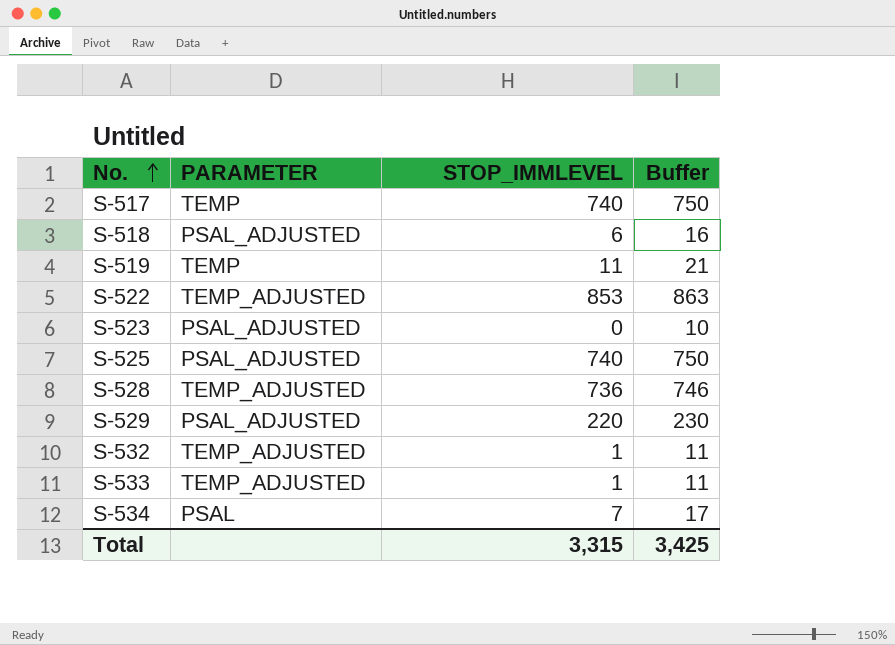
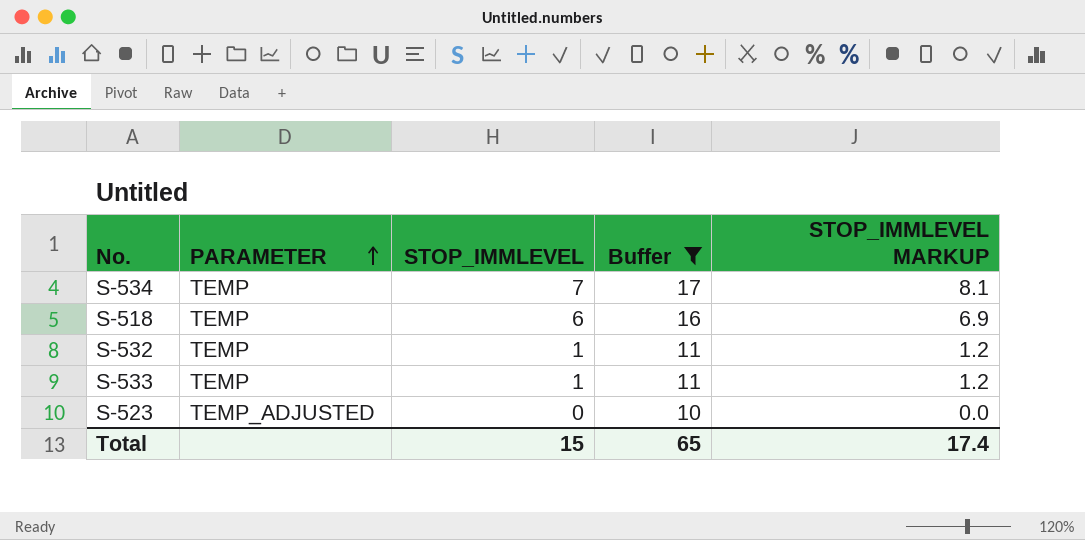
filter: none -> Buffer <= 17
row order: No. ascending -> PARAMETER ascending
column STOP_IMMLEVEL MARKUP | formula: none -> [STOP_IMMLEVEL] * 1.15
S-534 | PARAMETER: PSAL -> TEMP
S-518 | PARAMETER: PSAL_ADJUSTED -> TEMP
S-532 | PARAMETER: TEMP_ADJUSTED -> TEMP
S-533 | PARAMETER: TEMP_ADJUSTED -> TEMP
S-523 | PARAMETER: PSAL_ADJUSTED -> TEMP_ADJUSTED
Total | STOP_IMMLEVEL: 3,315 -> 15
Total | Buffer: 3,425 -> 65

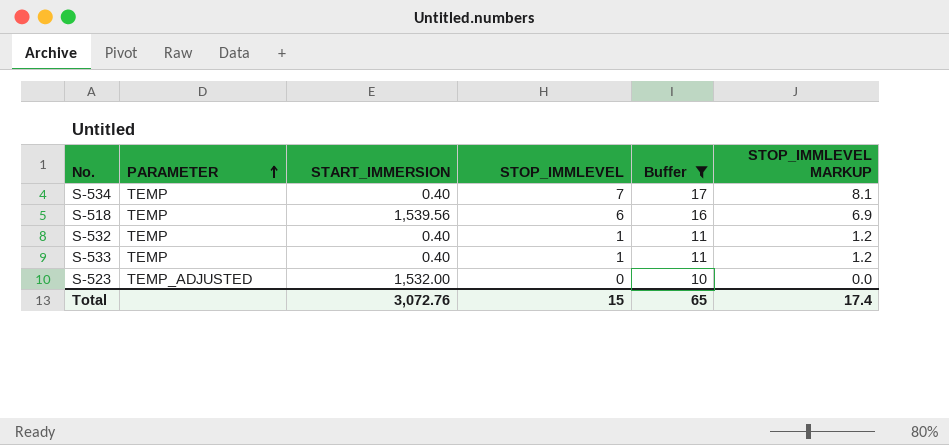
column START_IMMERSION | position: none -> 3

